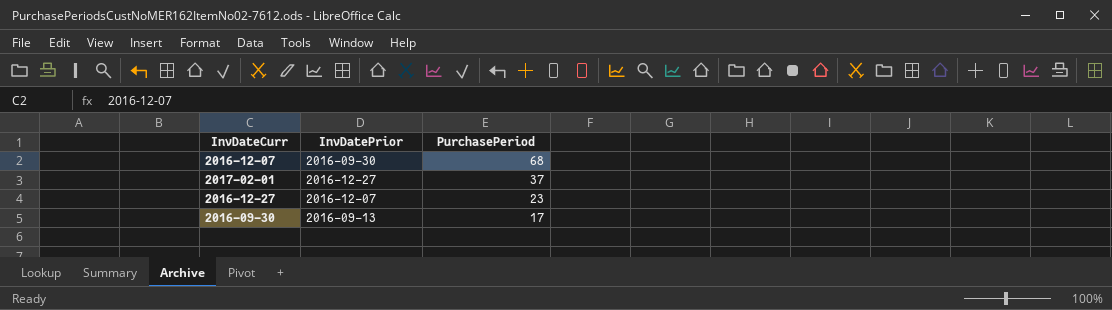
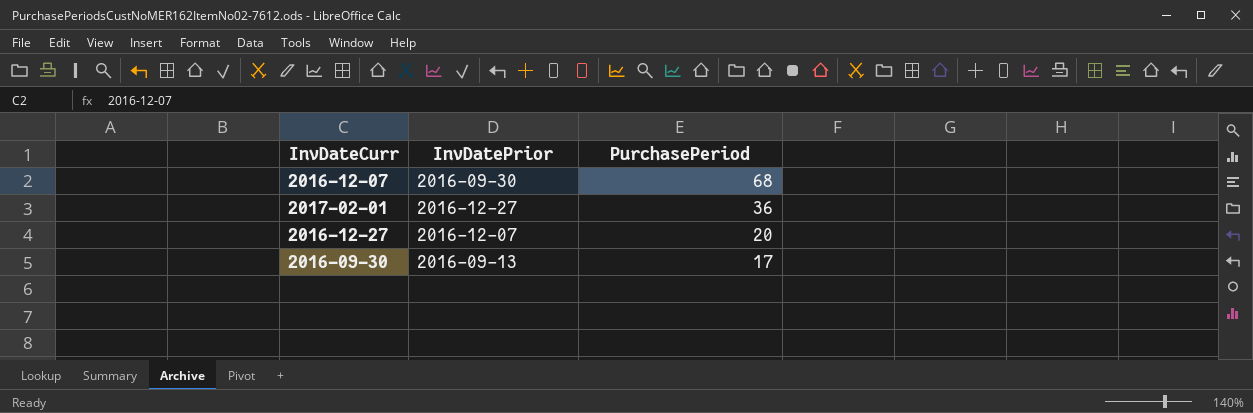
2017-02-01 | PurchasePeriod: 37 -> 36
2016-12-27 | PurchasePeriod: 23 -> 20

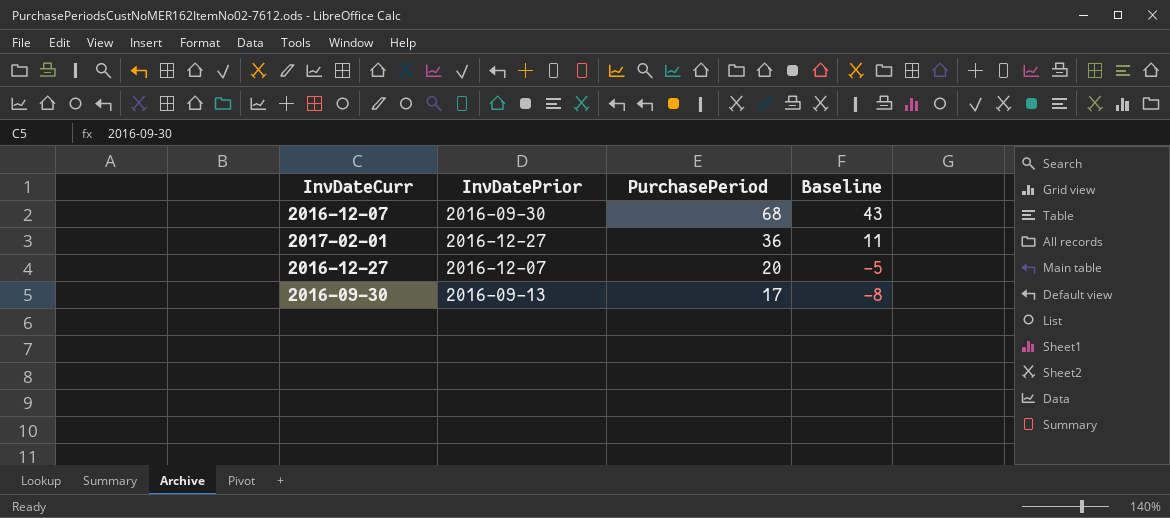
column Baseline | formula: none -> [PurchasePeriod] - 25

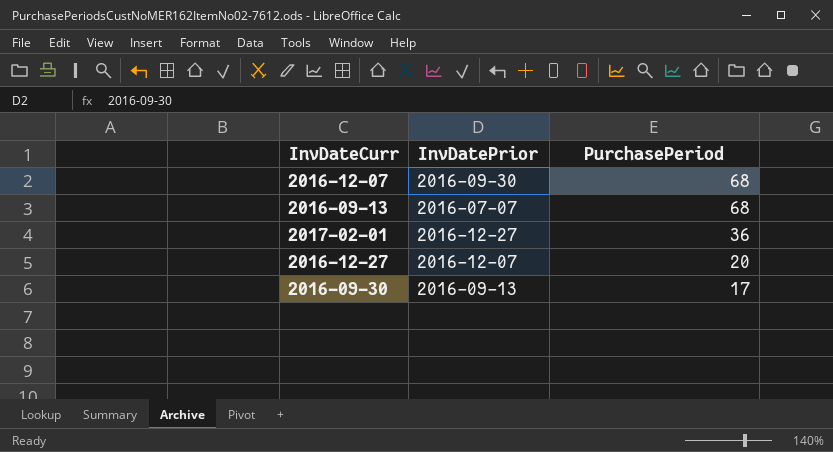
column Baseline | formula: [PurchasePeriod] - 25 -> none
row 2016-09-13: none -> 2016-07-07 | 68

